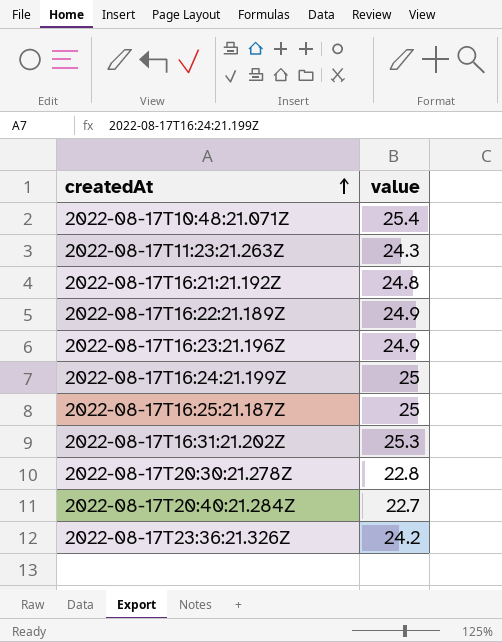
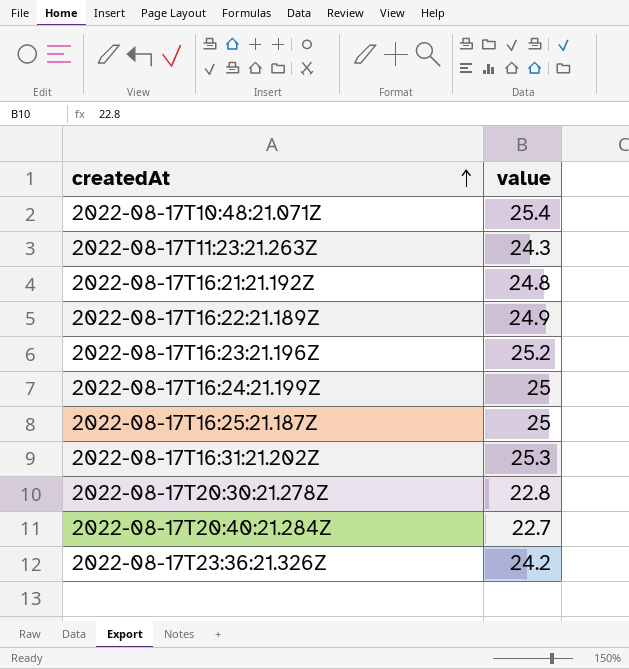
2022-08-17T16:23:21.196Z | value: 24.9 -> 25.2

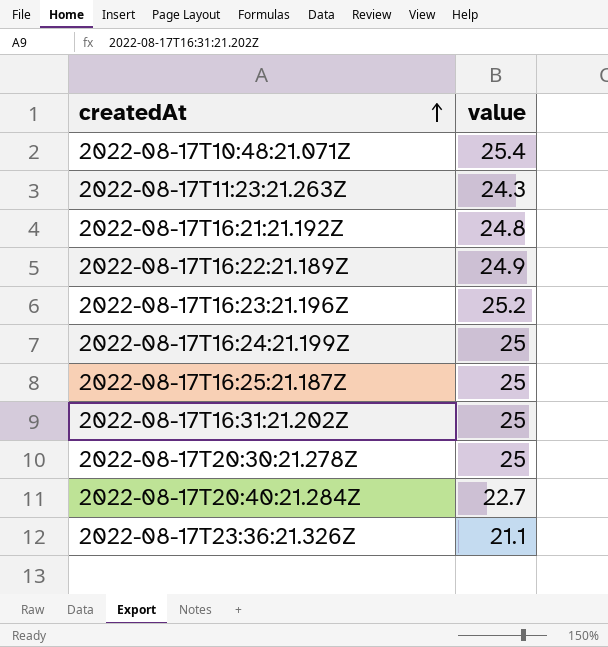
2022-08-17T16:31:21.202Z | value: 25.3 -> 25
2022-08-17T20:30:21.278Z | value: 22.8 -> 25
2022-08-17T23:36:21.326Z | value: 24.2 -> 21.1

